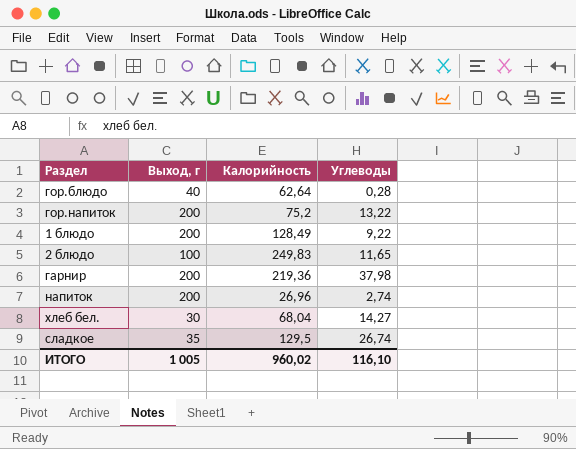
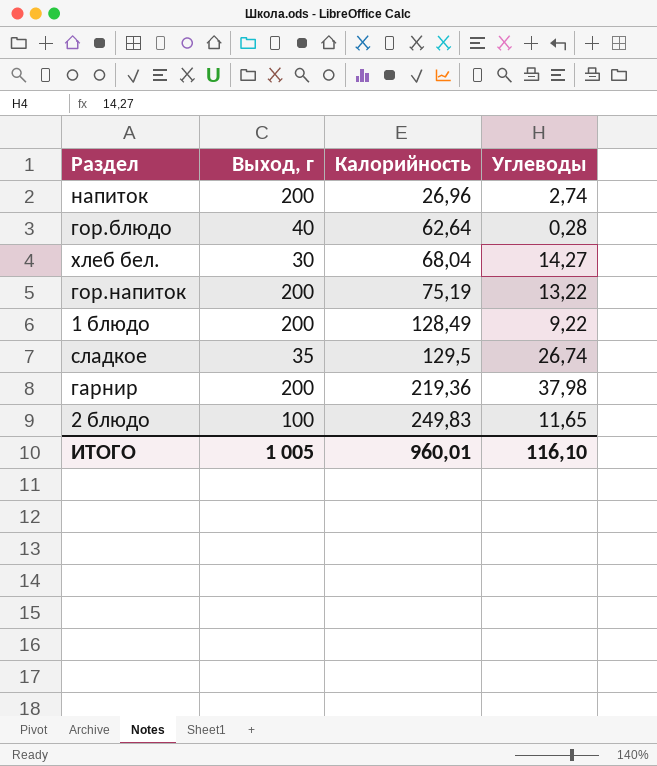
row order: none -> Калорийность ascending
гор.напиток | Калорийность: 75,2 -> 75,19
ИТОГО | Калорийность: 960,02 -> 960,01

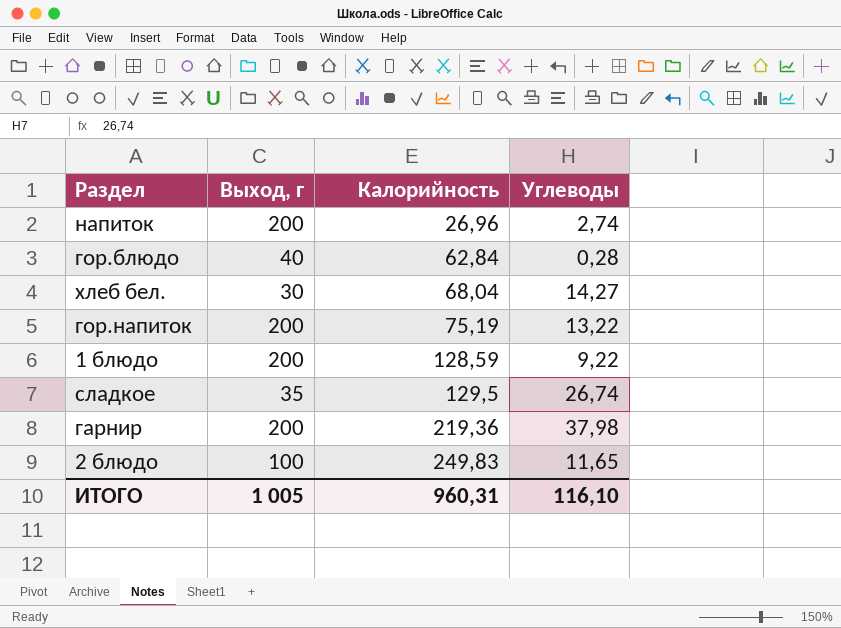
гор.блюдо | Калорийность: 62,64 -> 62,84
1 блюдо | Калорийность: 128,49 -> 128,59
ИТОГО | Калорийность: 960,01 -> 960,31

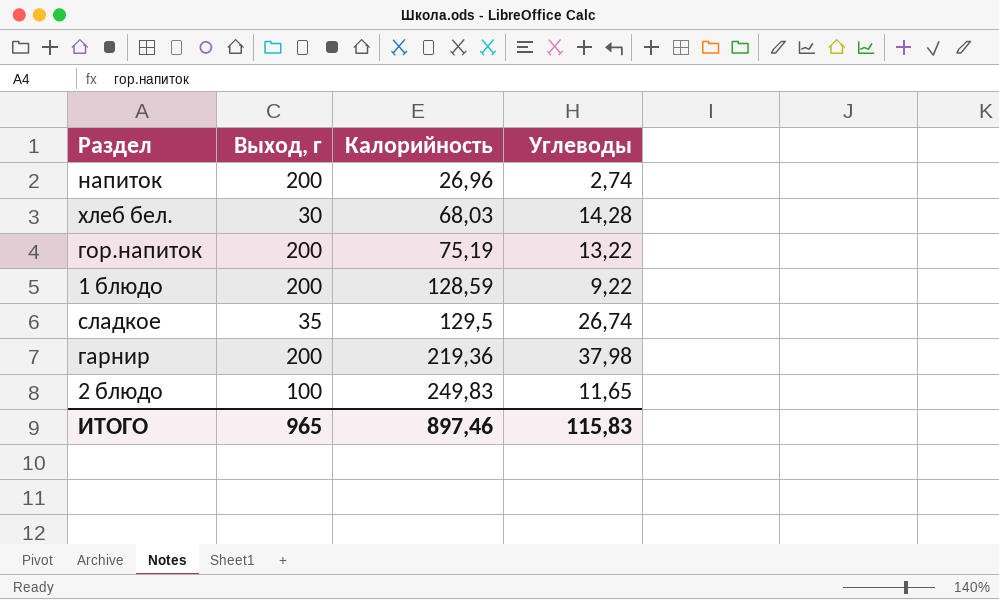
row гор.блюдо: 40 | 62,84 | 0,28 -> none
хлеб бел. | Калорийность: 68,04 -> 68,03
хлеб бел. | Углеводы: 14,27 -> 14,28
ИТОГО | Выход, г: 1 005 -> 965
ИТОГО | Калорийность: 960,31 -> 897,46
ИТОГО | Углеводы: 116,10 -> 115,83

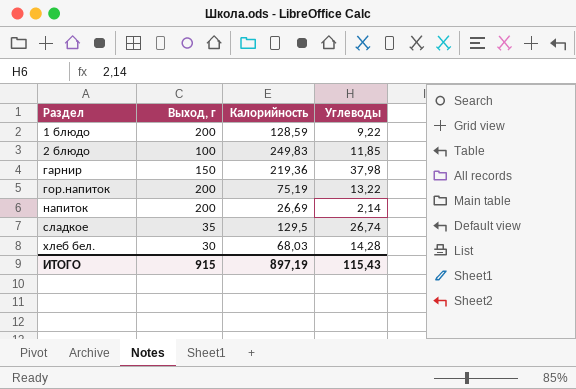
row order: Калорийность ascending -> Раздел ascending
2 блюдо | Углеводы: 11,65 -> 11,85
гарнир | Выход, г: 200 -> 150
напиток | Калорийность: 26,96 -> 26,69
напиток | Углеводы: 2,74 -> 2,14
ИТОГО | Выход, г: 965 -> 915
ИТОГО | Калорийность: 897,46 -> 897,19
ИТОГО | Углеводы: 115,83 -> 115,43

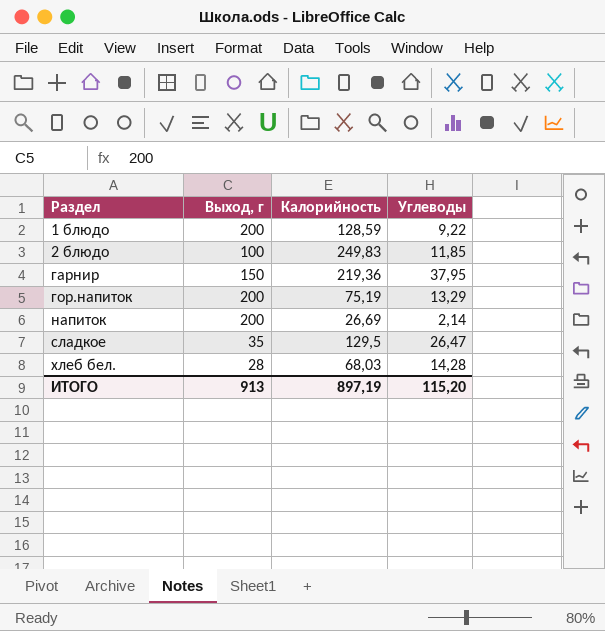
гарнир | Углеводы: 37,98 -> 37,95
гор.напиток | Углеводы: 13,22 -> 13,29
сладкое | Углеводы: 26,74 -> 26,47
хлеб бел. | Выход, г: 30 -> 28
ИТОГО | Выход, г: 915 -> 913
ИТОГО | Углеводы: 115,43 -> 115,20

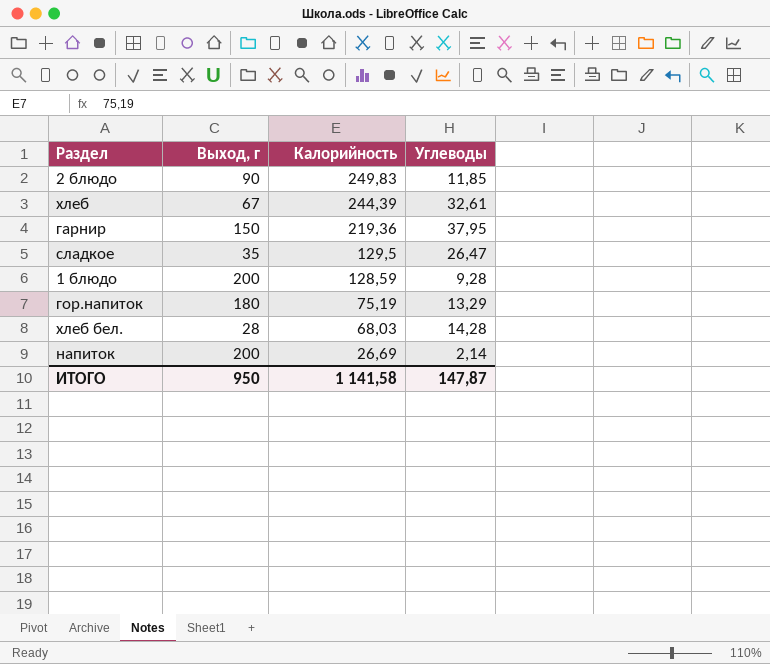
row order: Раздел ascending -> Калорийность descending
2 блюдо | Выход, г: 100 -> 90
row хлеб: none -> 67 | 244,39 | 32,61
1 блюдо | Углеводы: 9,22 -> 9,28
гор.напиток | Выход, г: 200 -> 180
ИТОГО | Выход, г: 913 -> 950
ИТОГО | Калорийность: 897,19 -> 1 141,58
ИТОГО | Углеводы: 115,20 -> 147,87

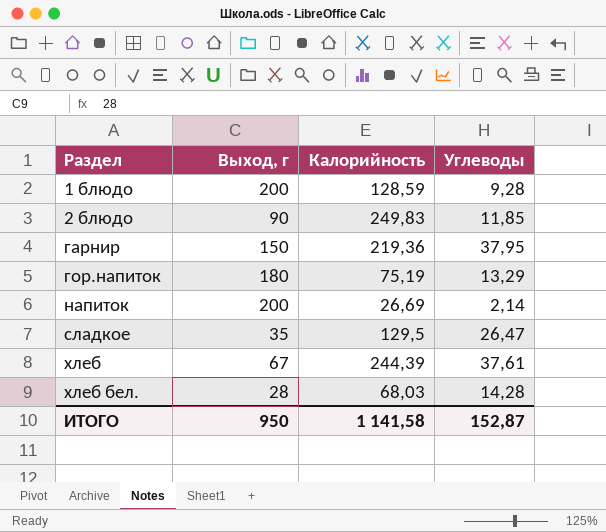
row order: Калорийность descending -> Раздел ascending
хлеб | Углеводы: 32,61 -> 37,61
ИТОГО | Углеводы: 147,87 -> 152,87

